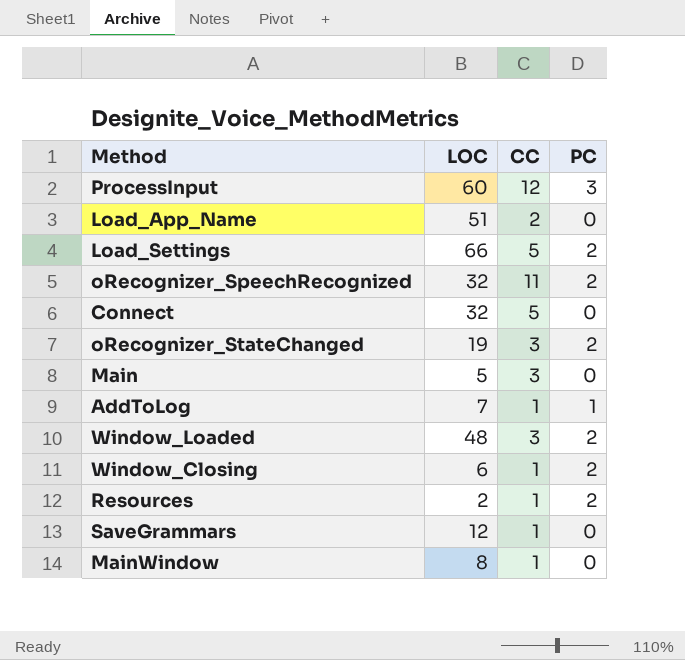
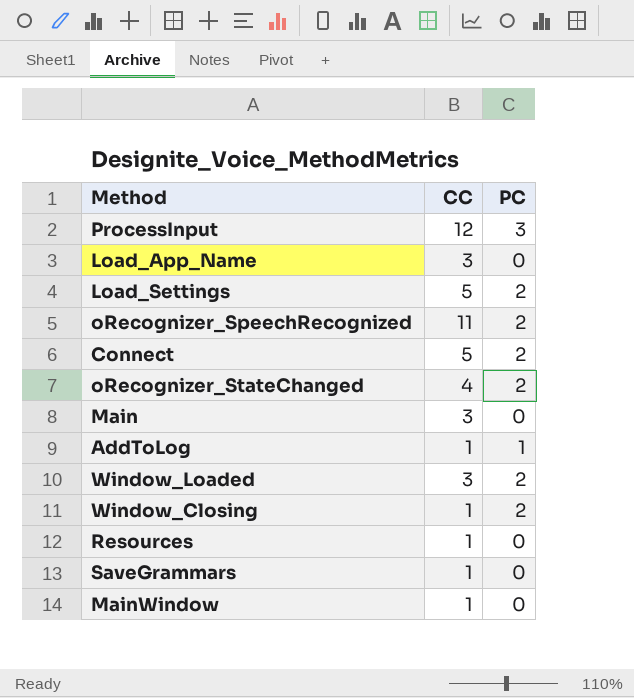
column LOC | position: 2 -> none
Load_App_Name | CC: 2 -> 3
Connect | PC: 0 -> 2
oRecognizer_StateChanged | CC: 3 -> 4
Resources | PC: 2 -> 0

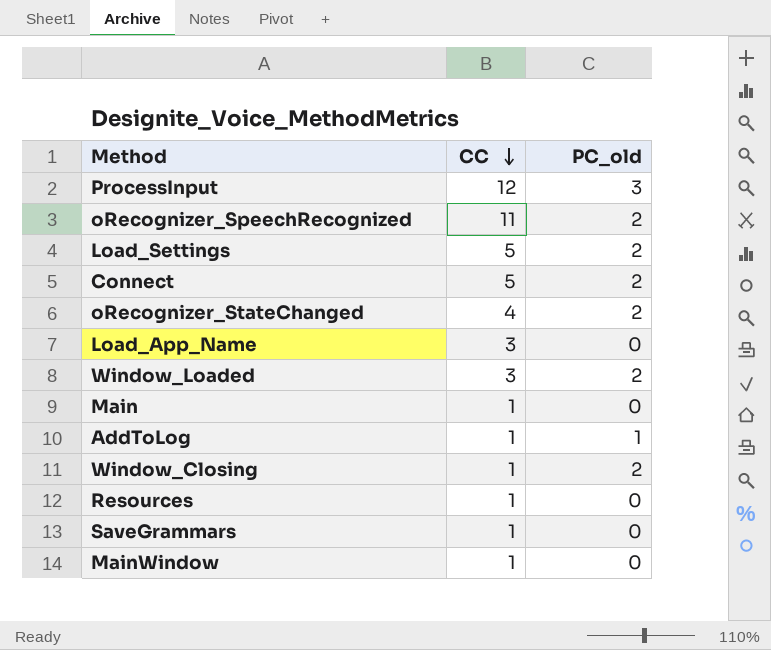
row order: none -> CC descending
column name: PC -> PC_old
Main | CC: 3 -> 1

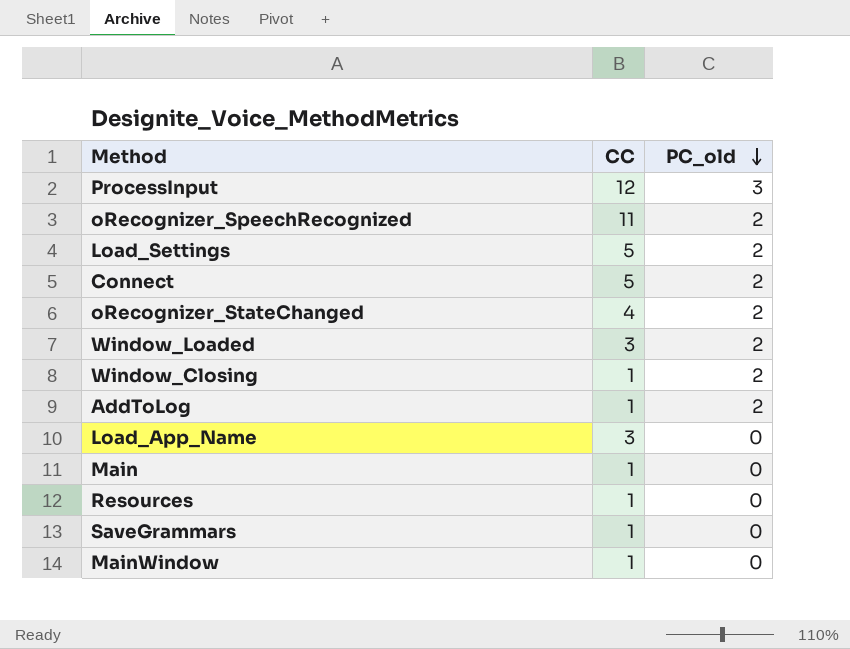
row order: CC descending -> PC_old descending
AddToLog | PC_old: 1 -> 2

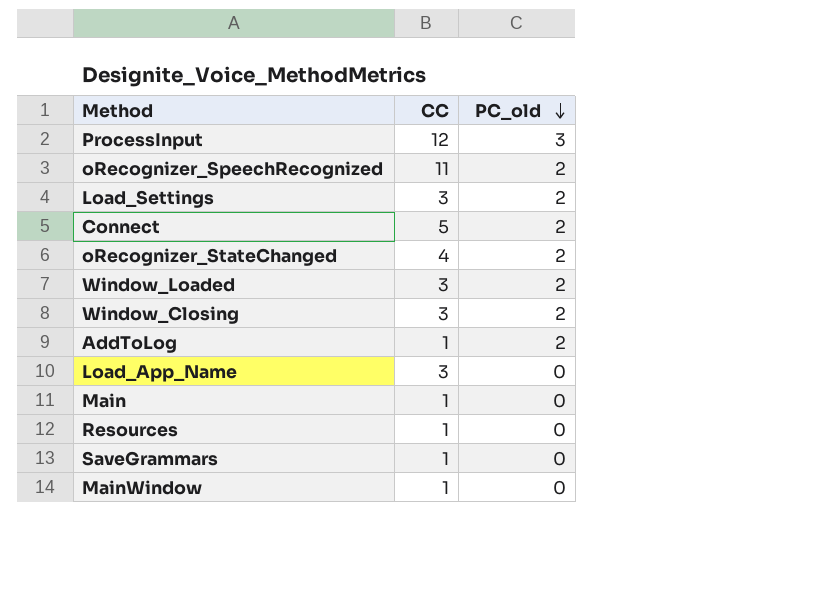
Load_Settings | CC: 5 -> 3
Window_Closing | CC: 1 -> 3

